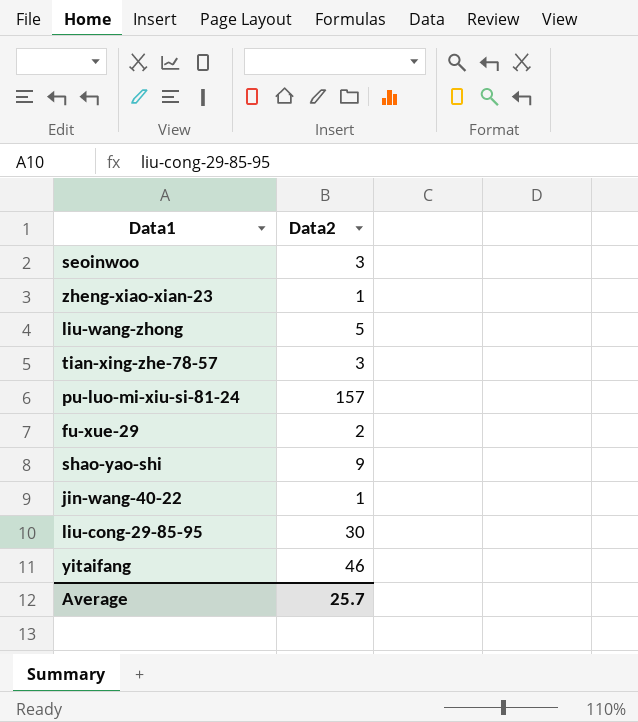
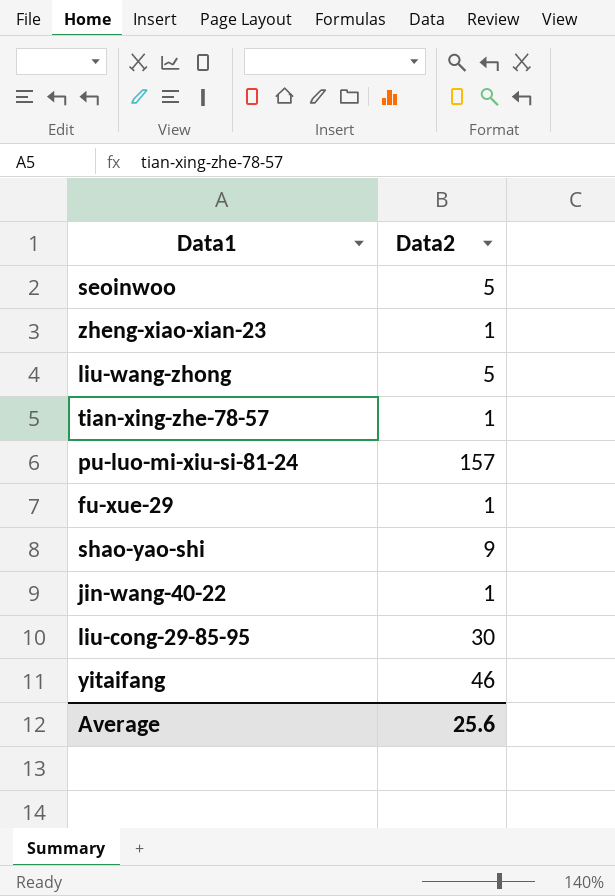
seoinwoo | Data2: 3 -> 5
tian-xing-zhe-78-57 | Data2: 3 -> 1
fu-xue-29 | Data2: 2 -> 1
Average | Data2: 25.7 -> 25.6

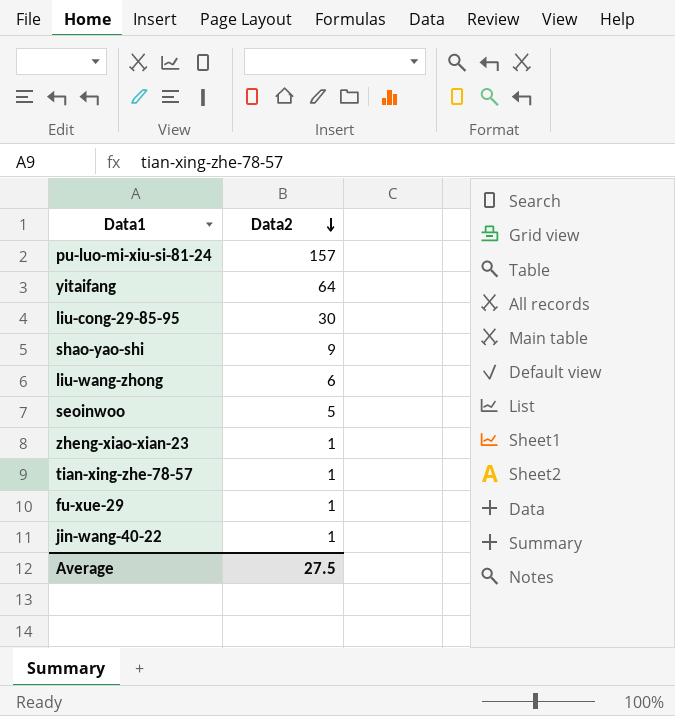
row order: none -> Data2 descending
yitaifang | Data2: 46 -> 64
liu-wang-zhong | Data2: 5 -> 6
Average | Data2: 25.6 -> 27.5

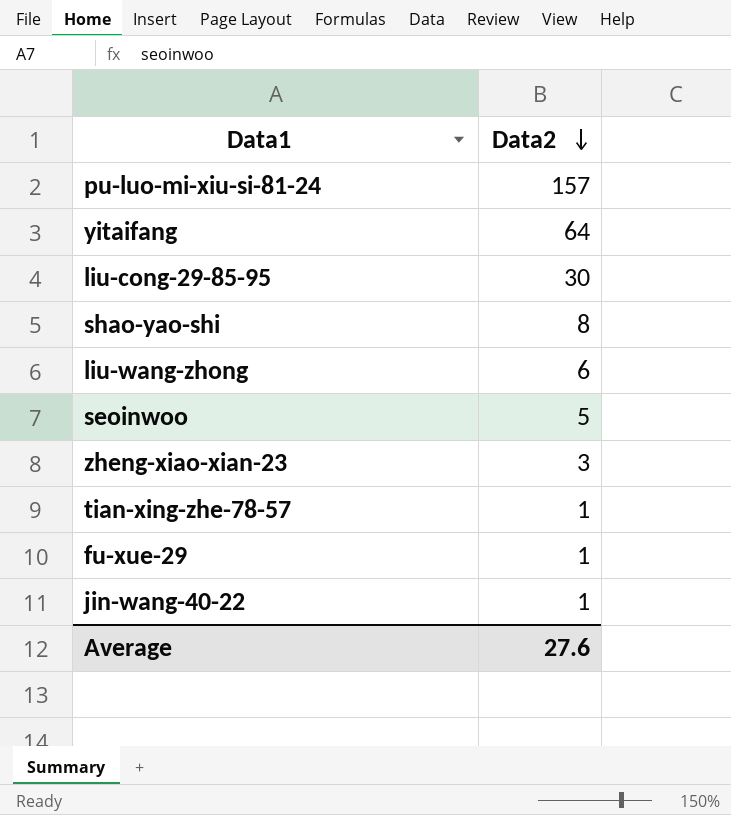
shao-yao-shi | Data2: 9 -> 8
zheng-xiao-xian-23 | Data2: 1 -> 3
Average | Data2: 27.5 -> 27.6

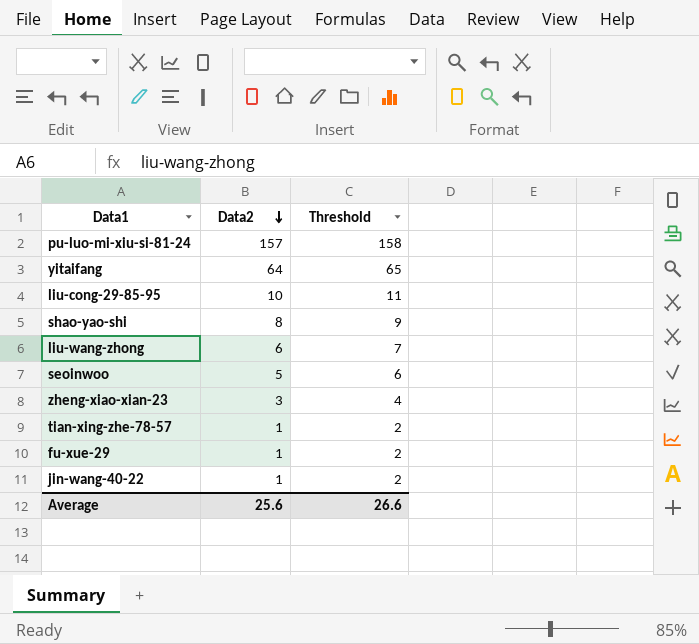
column Threshold | formula: none -> [Data2] + 1
liu-cong-29-85-95 | Data2: 30 -> 10
Average | Data2: 27.6 -> 25.6

